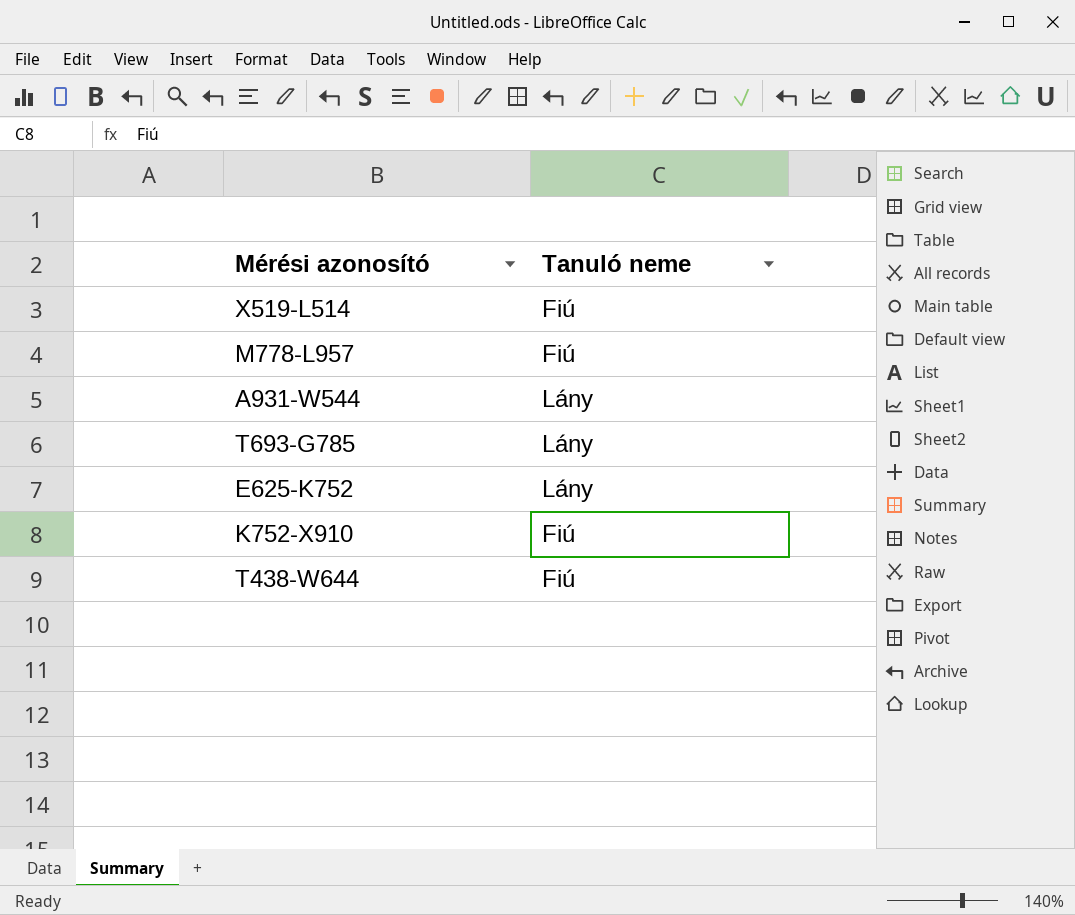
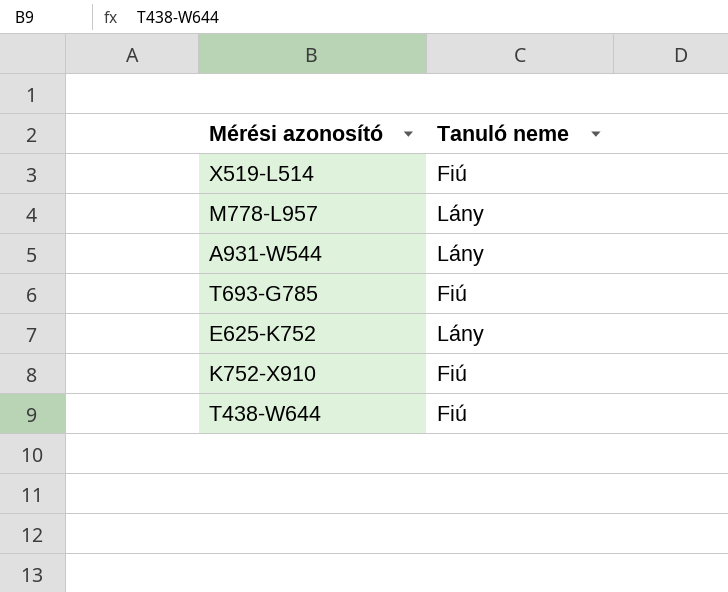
M778-L957 | Tanuló neme: Fiú -> Lány
T693-G785 | Tanuló neme: Lány -> Fiú

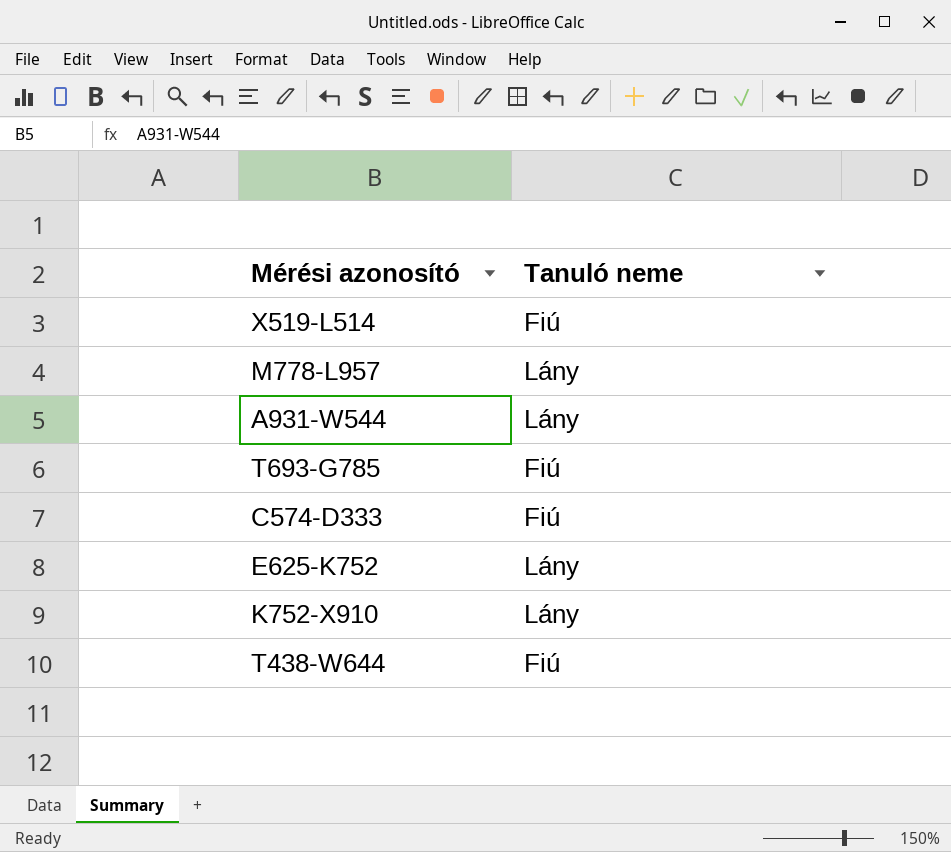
row C574-D333: none -> Fiú
K752-X910 | Tanuló neme: Fiú -> Lány

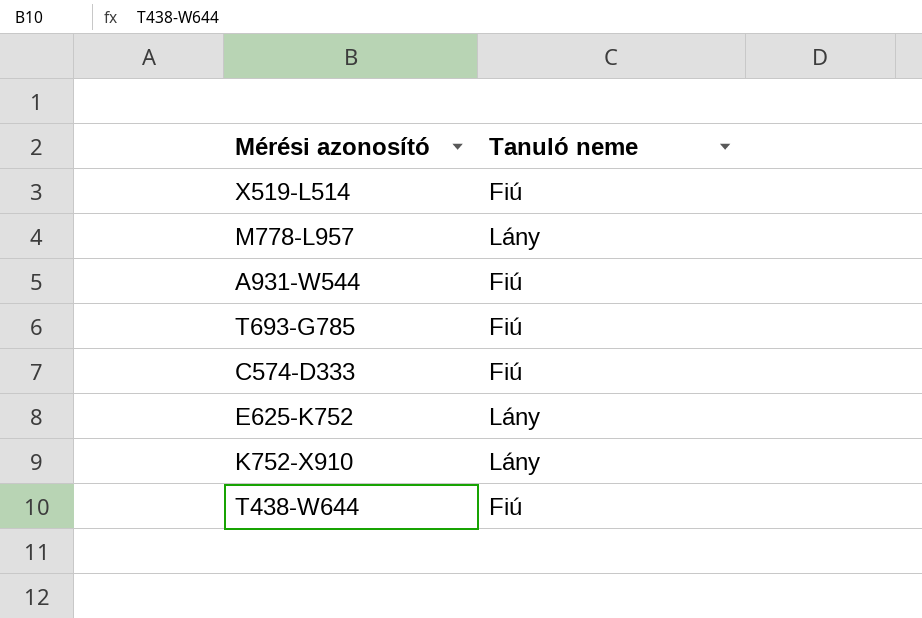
A931-W544 | Tanuló neme: Lány -> Fiú

